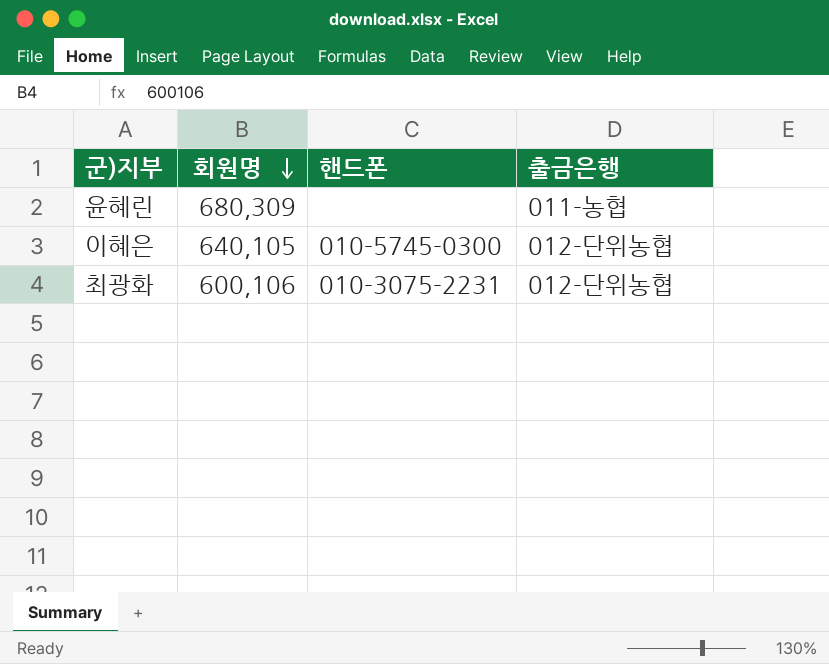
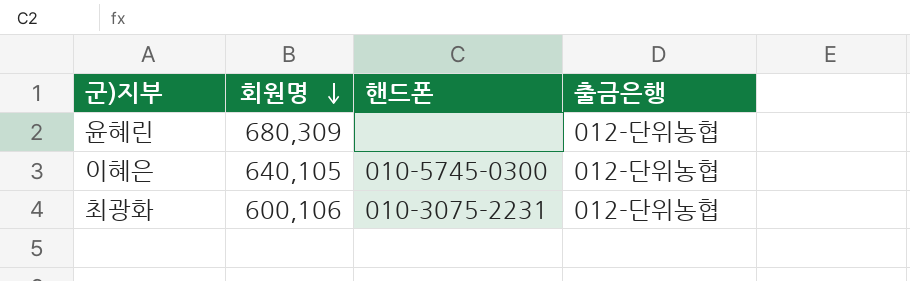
윤혜린 | 출금은행: 011-농협 -> 012-단위농협

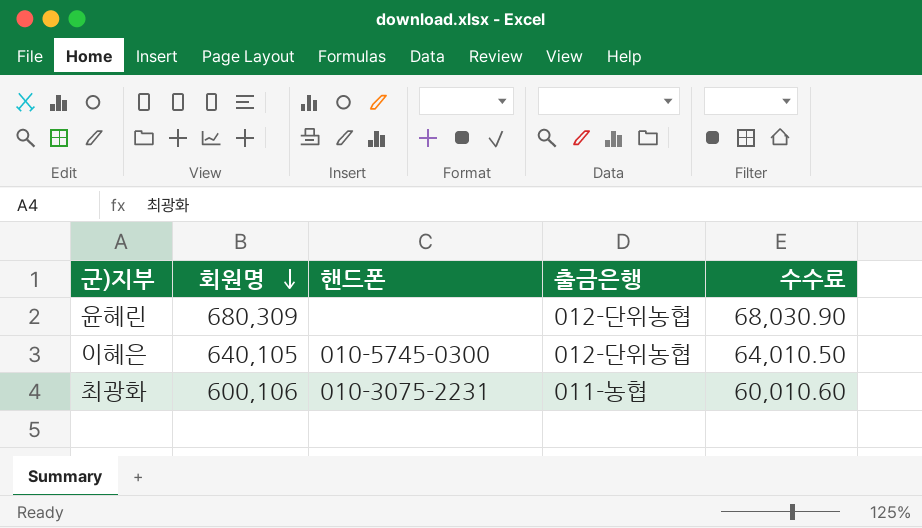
column 수수료 | formula: none -> [회원명] * 0.1
최광화 | 출금은행: 012-단위농협 -> 011-농협

